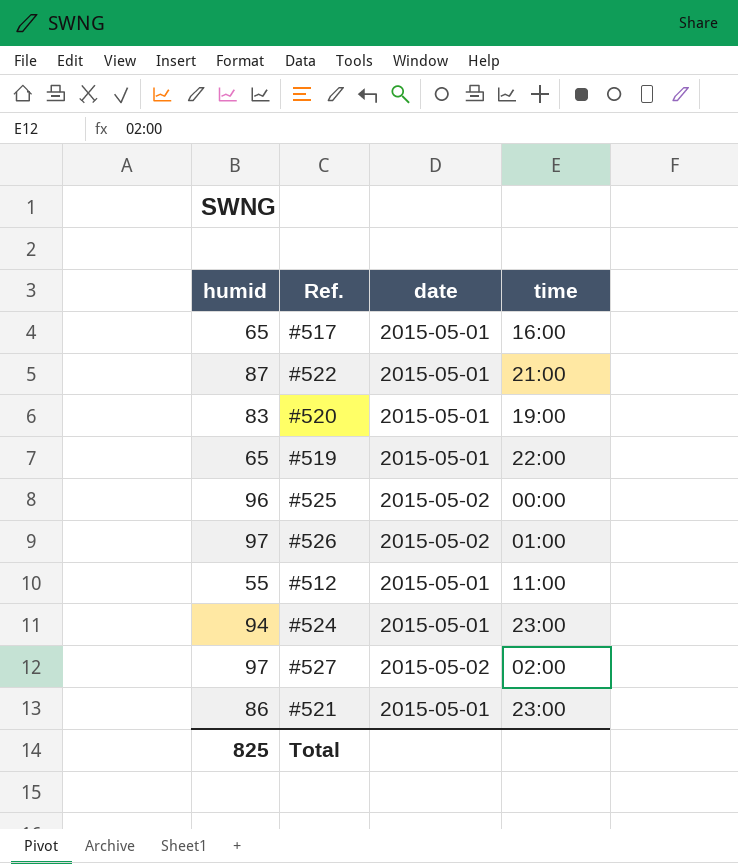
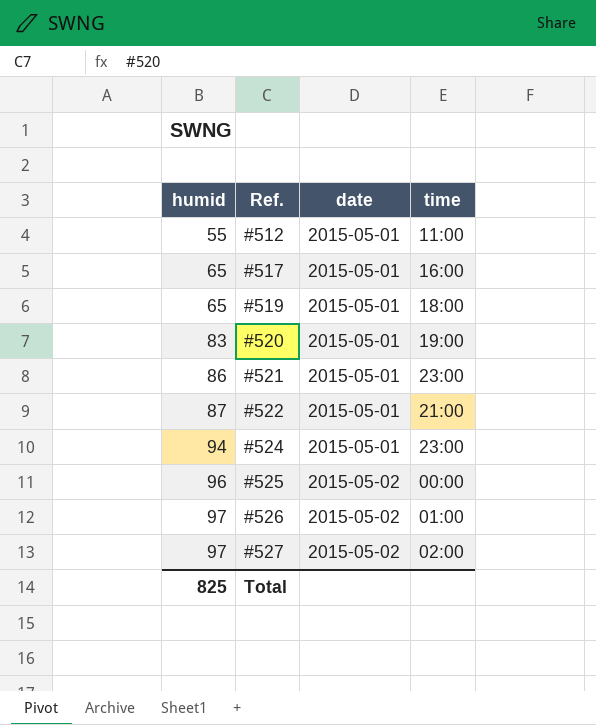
row order: none -> humid ascending
#519 | time: 22:00 -> 18:00

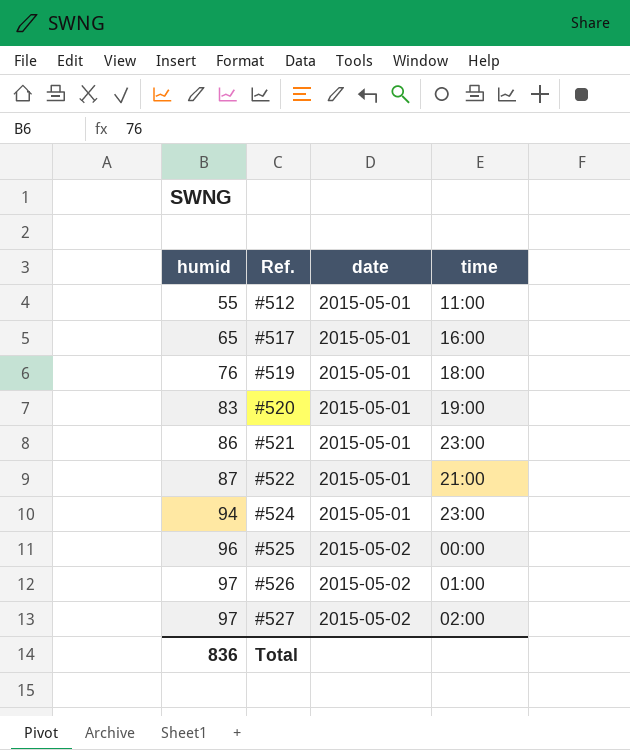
#519 | humid: 65 -> 76
Total | humid: 825 -> 836

